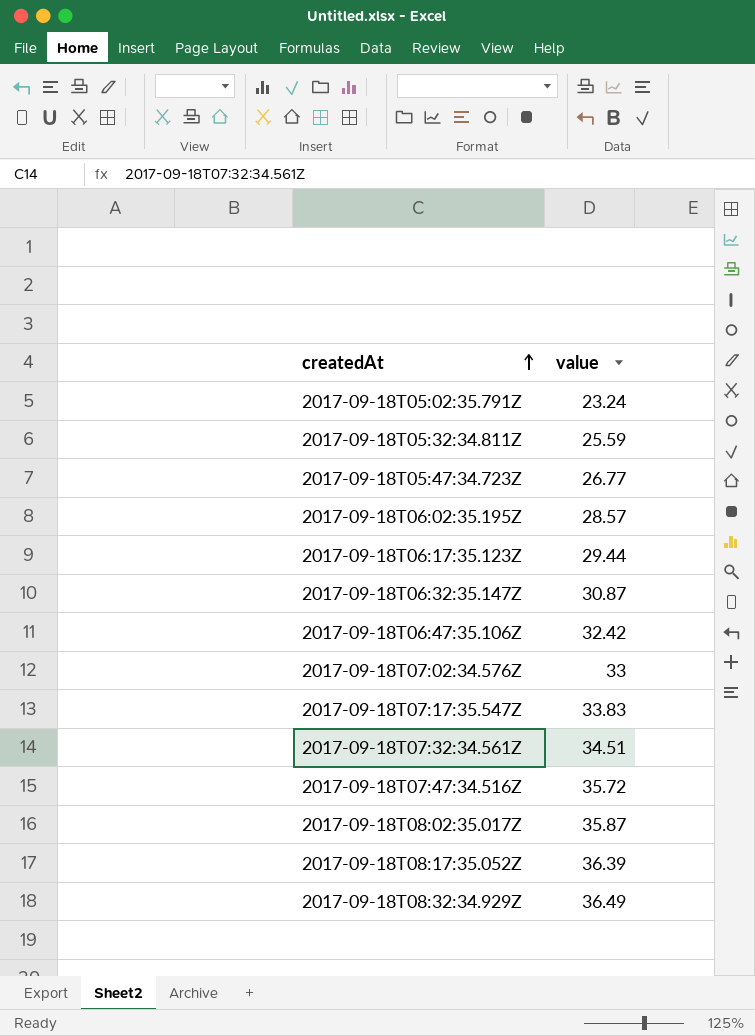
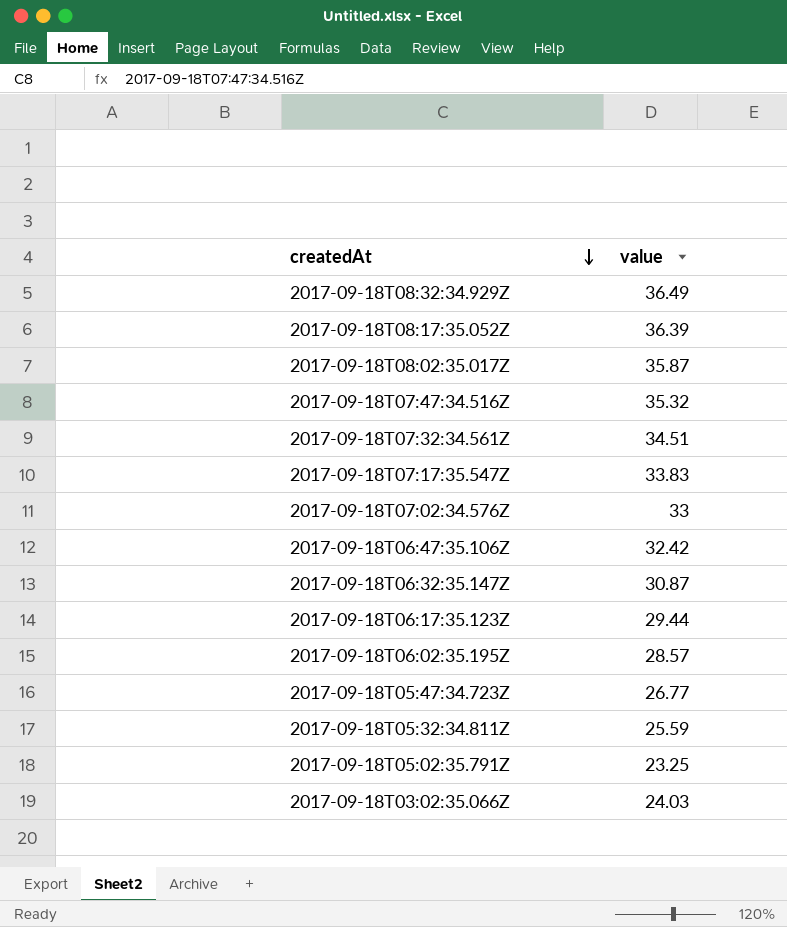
row order: createdAt ascending -> createdAt descending
2017-09-18T07:47:34.516Z | value: 35.72 -> 35.32
2017-09-18T05:02:35.791Z | value: 23.24 -> 23.25
row 2017-09-18T03:02:35.066Z: none -> 24.03

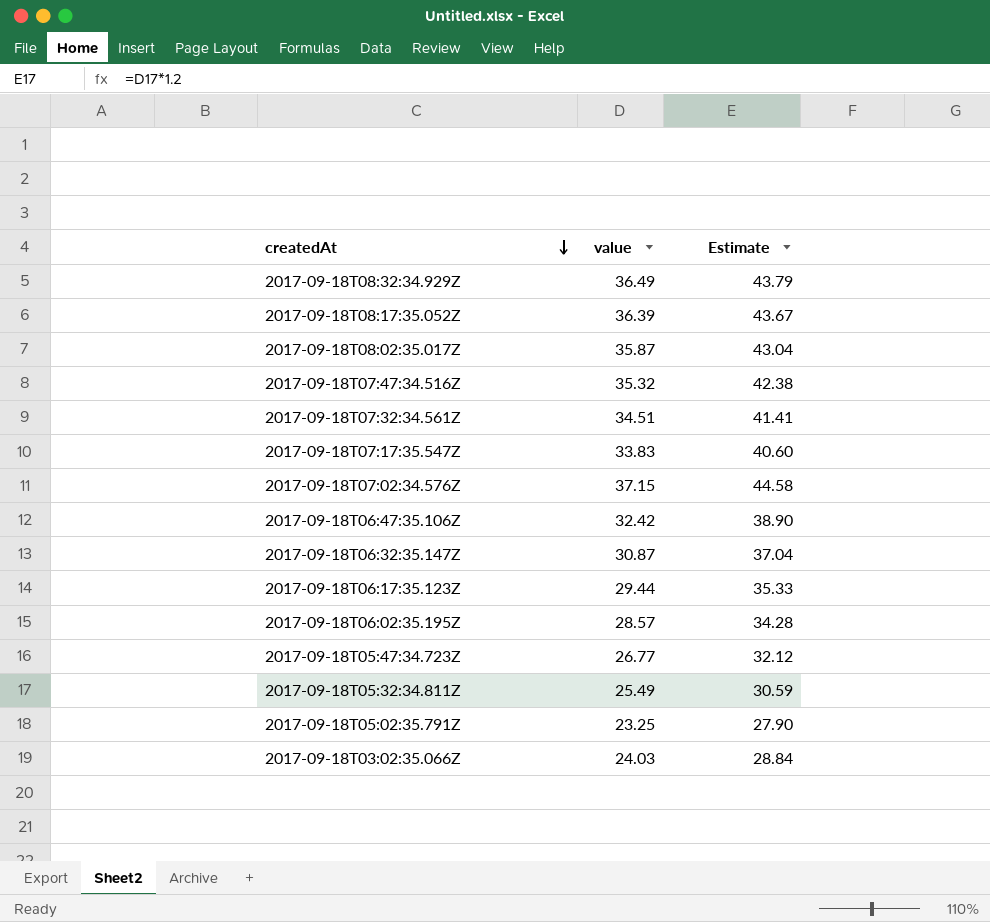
column Estimate | formula: none -> [value] * 1.2
2017-09-18T07:02:34.576Z | value: 33 -> 37.15
2017-09-18T05:32:34.811Z | value: 25.59 -> 25.49

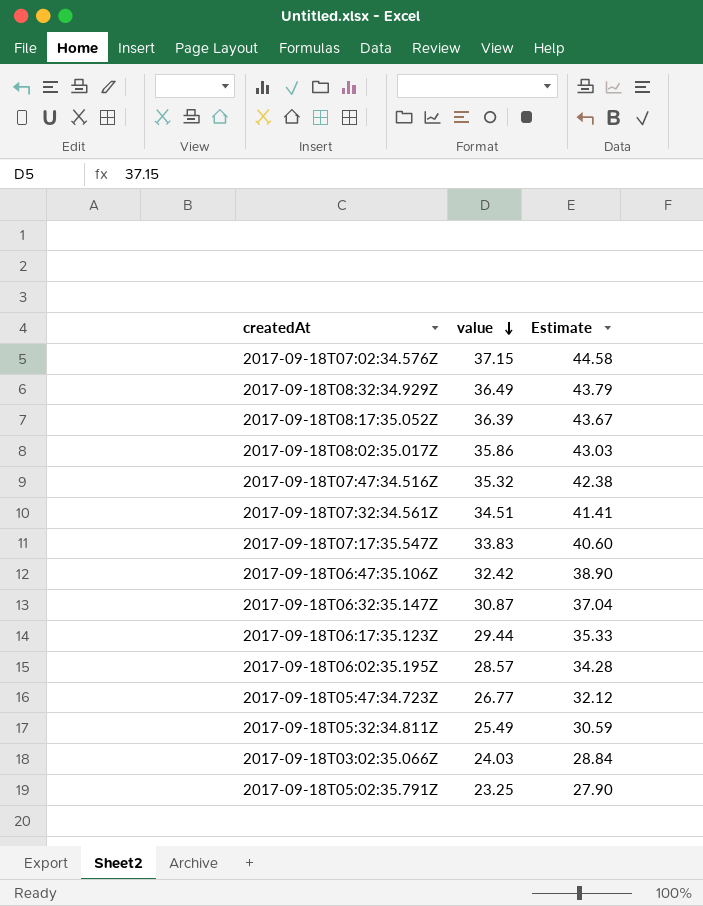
row order: createdAt descending -> value descending
2017-09-18T08:02:35.017Z | value: 35.87 -> 35.86
2017-09-18T08:02:35.017Z | Estimate: 43.04 -> 43.03

